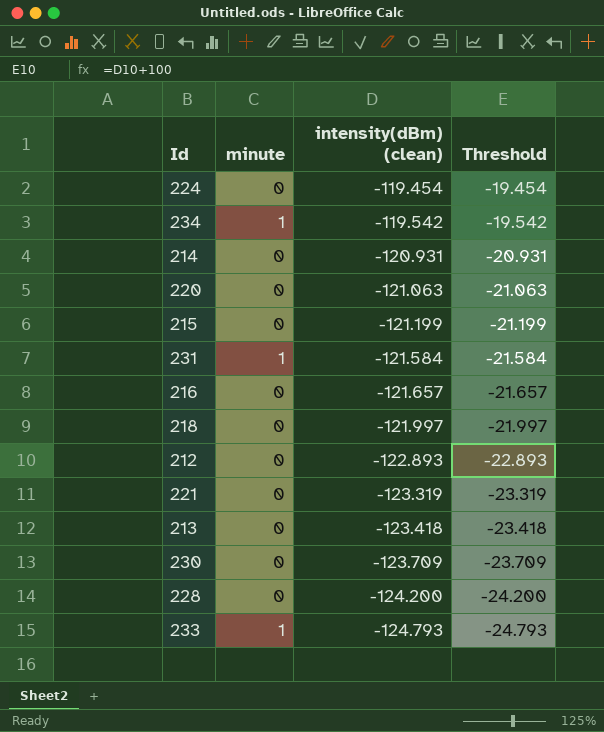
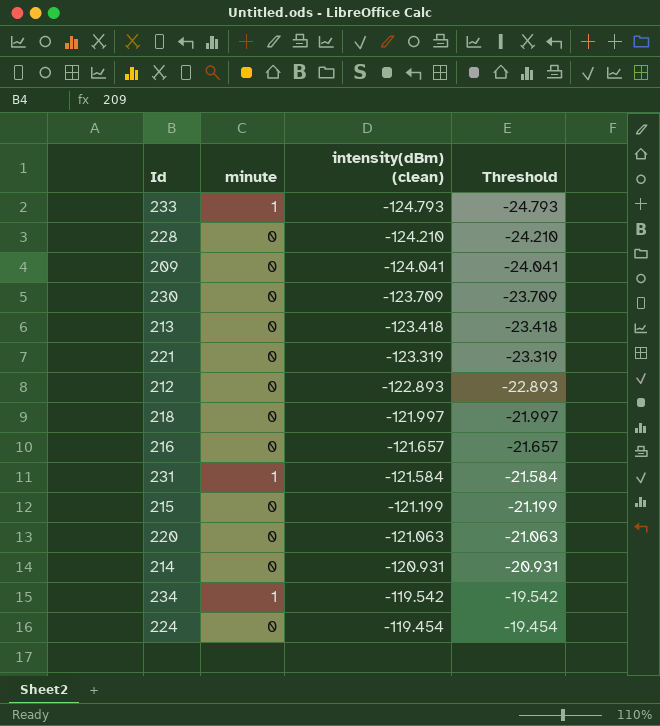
row order: intensity(dBm) (clean) descending -> intensity(dBm) (clean) ascending
228 | intensity(dBm) (clean): -124.200 -> -124.210
228 | Threshold: -24.200 -> -24.210
row 209: none -> 0 | -124.041 | -24.041

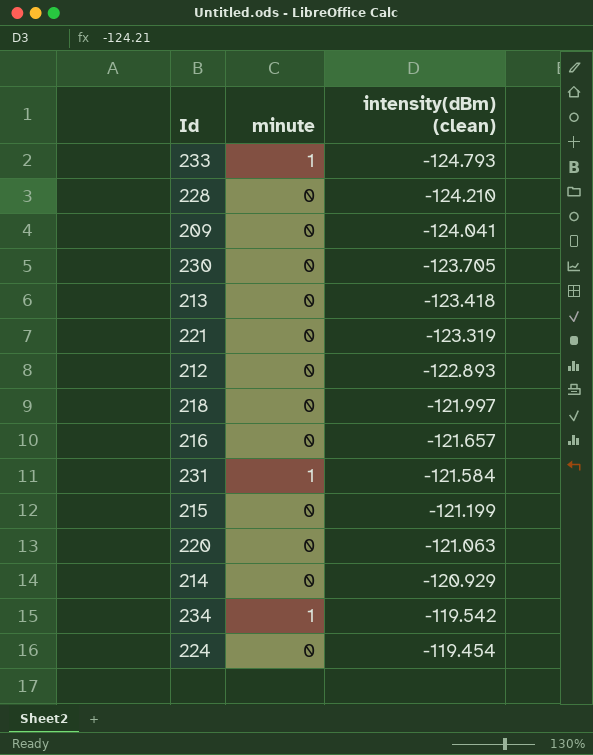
column Threshold | formula: [intensity(dBm) (clean)] + 100 -> none
230 | intensity(dBm) (clean): -123.709 -> -123.705
214 | intensity(dBm) (clean): -120.931 -> -120.929

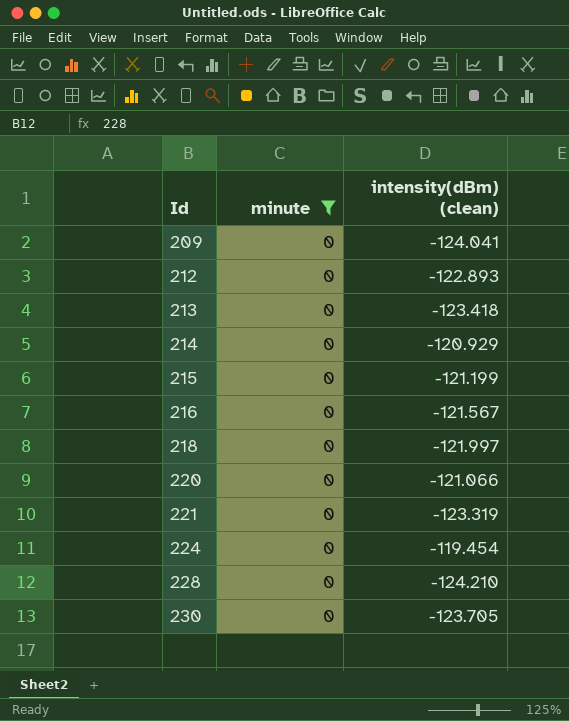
filter: none -> minute = 0
row order: intensity(dBm) (clean) ascending -> Id ascending
216 | intensity(dBm) (clean): -121.657 -> -121.567
220 | intensity(dBm) (clean): -121.063 -> -121.066

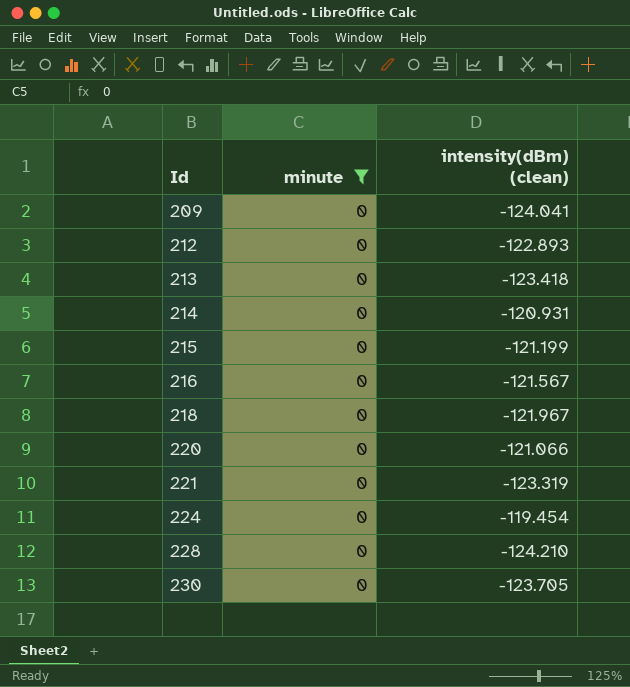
214 | intensity(dBm) (clean): -120.929 -> -120.931
218 | intensity(dBm) (clean): -121.997 -> -121.967

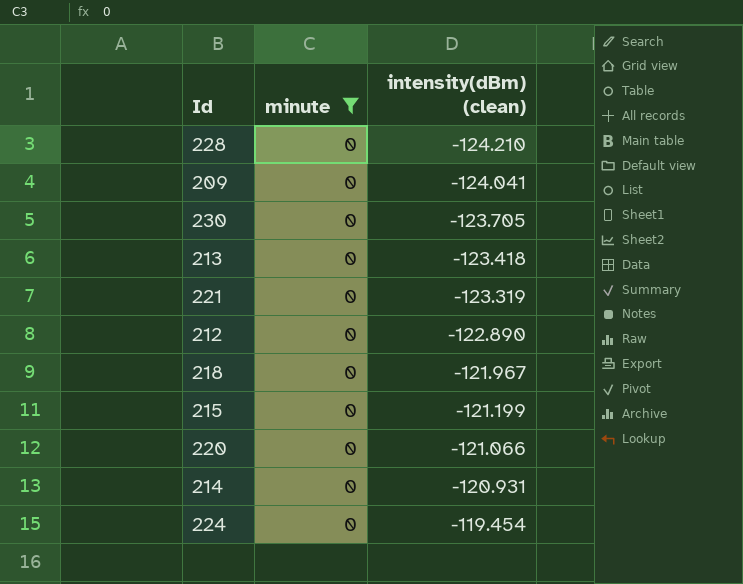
row order: Id ascending -> intensity(dBm) (clean) ascending
row 216: 0 | -121.567 -> none
212 | intensity(dBm) (clean): -122.893 -> -122.890

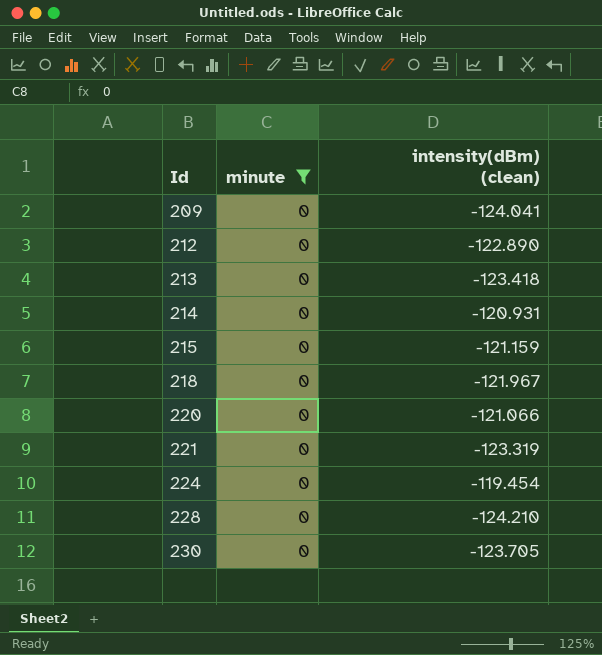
row order: intensity(dBm) (clean) ascending -> Id ascending
215 | intensity(dBm) (clean): -121.199 -> -121.159

